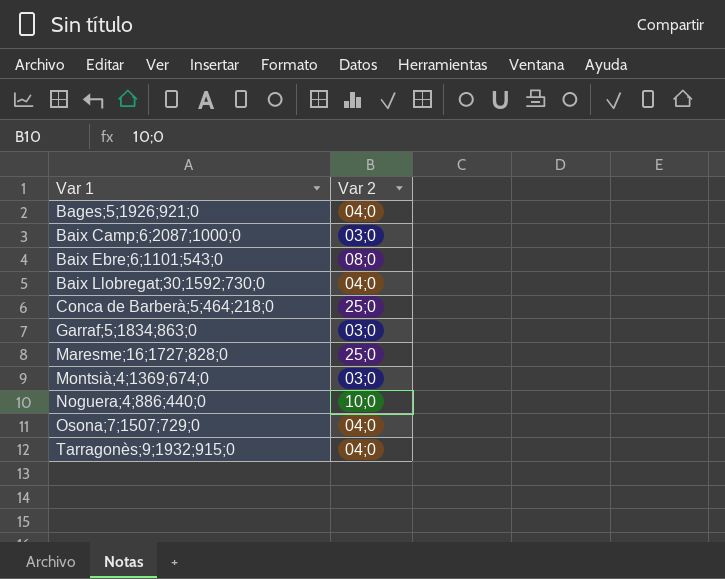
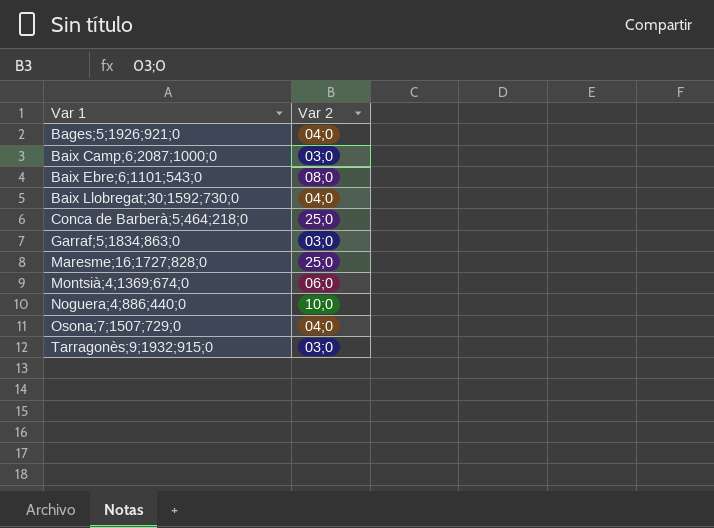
Montsià;4;1369;674;0 | Var 2: 03;0 -> 06;0
Tarragonès;9;1932;915;0 | Var 2: 04;0 -> 03;0

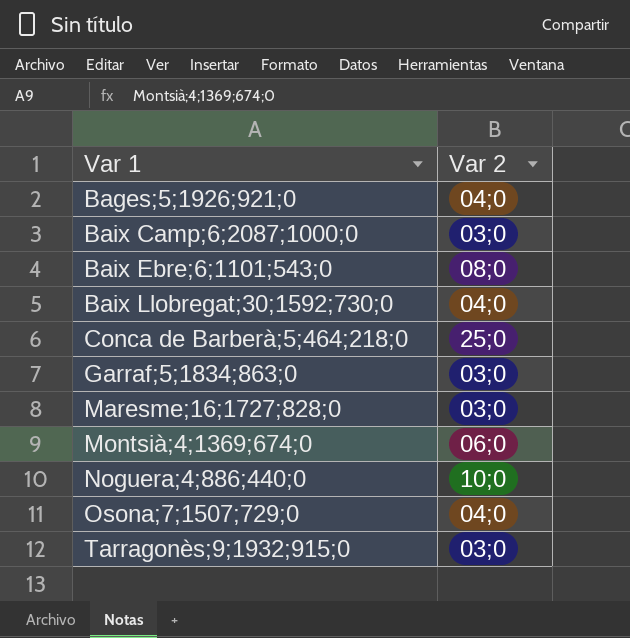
Maresme;16;1727;828;0 | Var 2: 25;0 -> 03;0

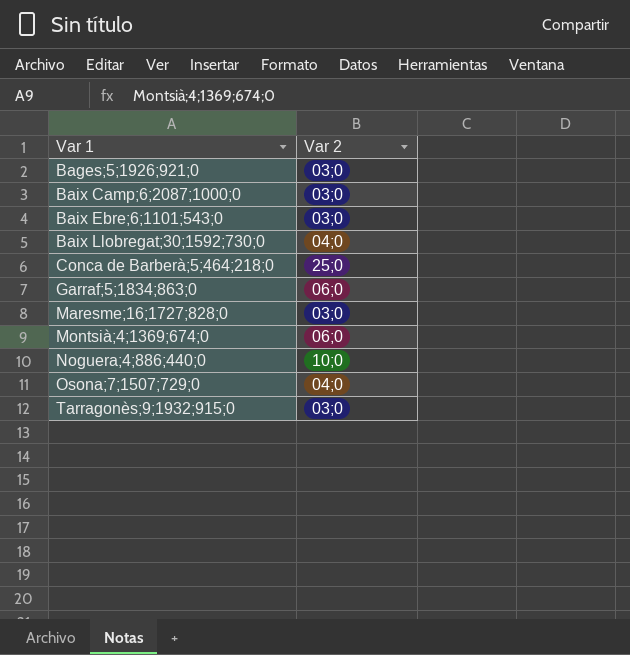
Bages;5;1926;921;0 | Var 2: 04;0 -> 03;0
Baix Ebre;6;1101;543;0 | Var 2: 08;0 -> 03;0
Garraf;5;1834;863;0 | Var 2: 03;0 -> 06;0

